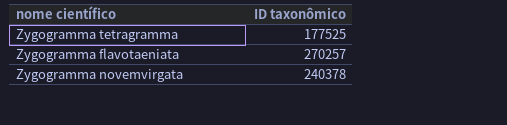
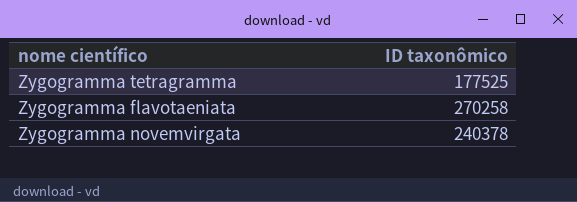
Zygogramma flavotaeniata | ID taxonômico: 270257 -> 270258

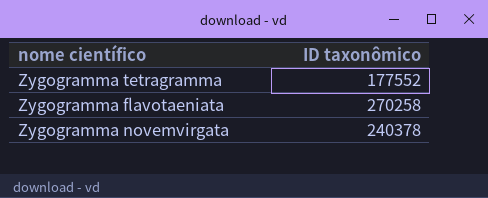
Zygogramma tetragramma | ID taxonômico: 177525 -> 177552

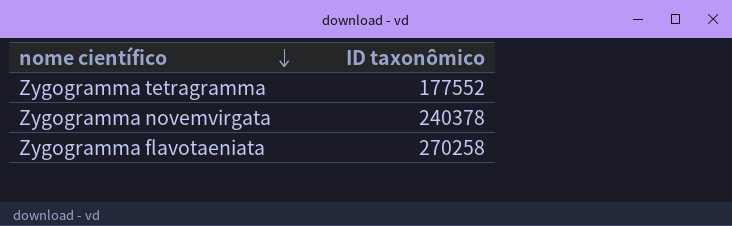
row order: none -> nome científico descending

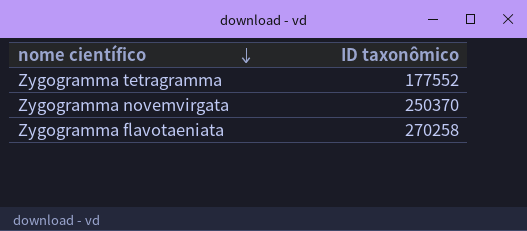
Zygogramma novemvirgata | ID taxonômico: 240378 -> 250370

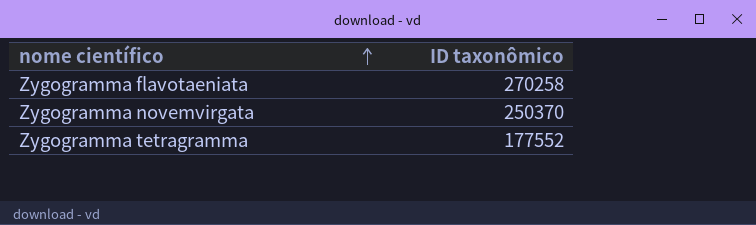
row order: nome científico descending -> nome científico ascending

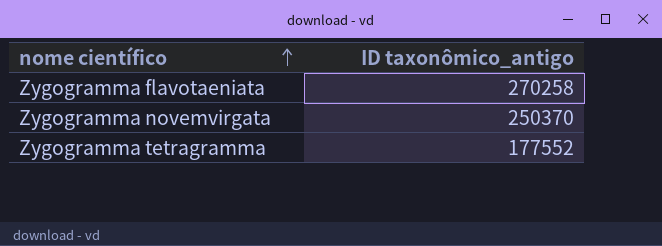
column name: ID taxonômico -> ID taxonômico_antigo

